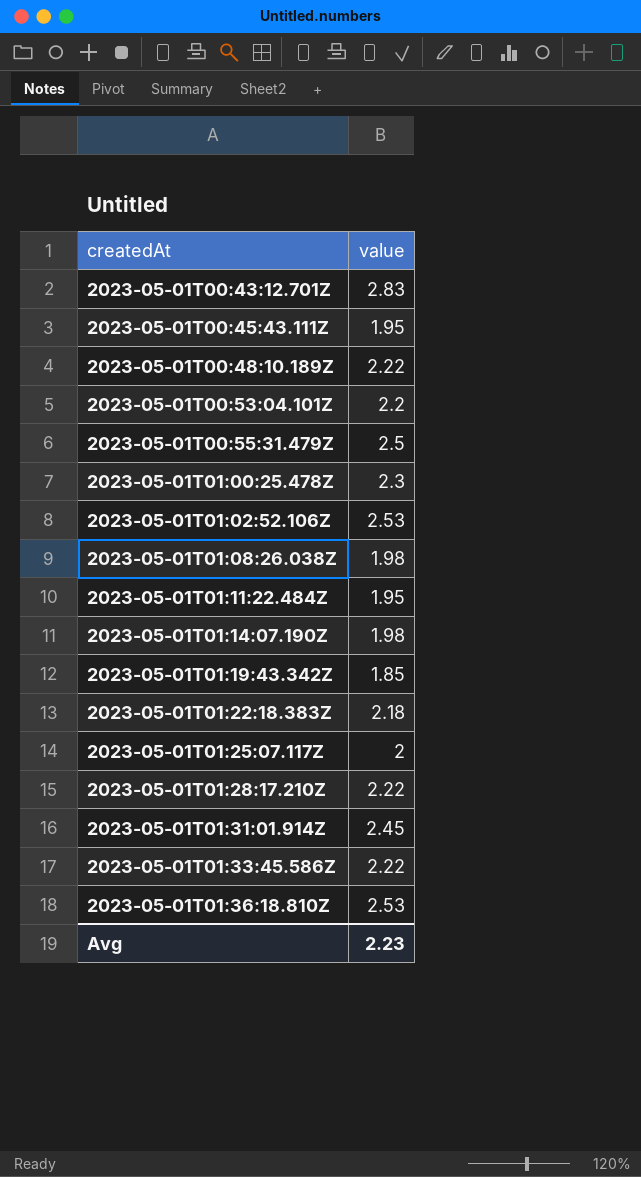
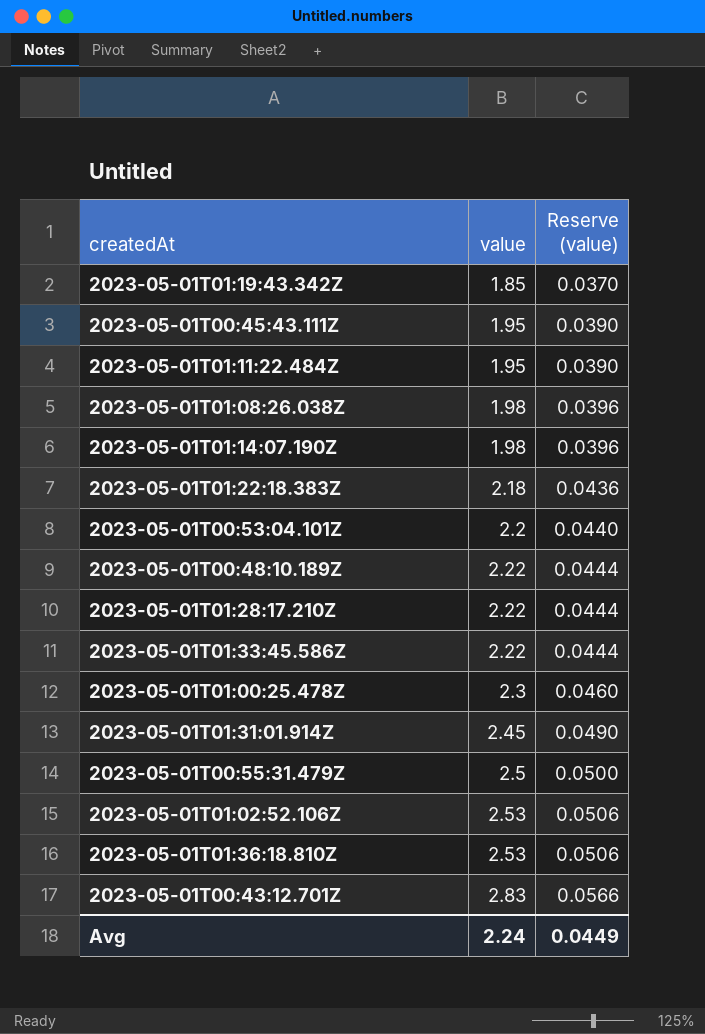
row order: createdAt ascending -> value ascending
column Reserve (value) | formula: none -> [value] * 0.02
row 2023-05-01T01:25:07.117Z: 2 -> none
Avg | value: 2.23 -> 2.24

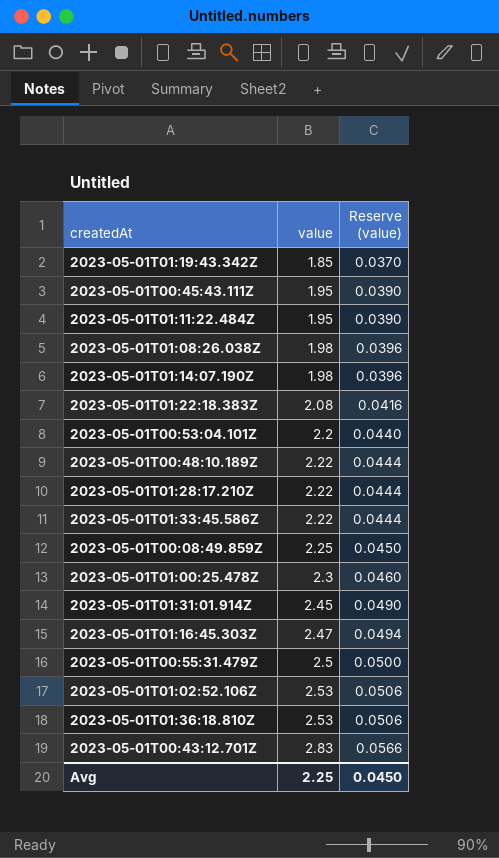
2023-05-01T01:22:18.383Z | value: 2.18 -> 2.08
2023-05-01T01:22:18.383Z | Reserve (value): 0.0436 -> 0.0416
row 2023-05-01T00:08:49.859Z: none -> 2.25 | 0.0450
row 2023-05-01T01:16:45.303Z: none -> 2.47 | 0.0494
Avg | value: 2.24 -> 2.25
Avg | Reserve (value): 0.0449 -> 0.0450

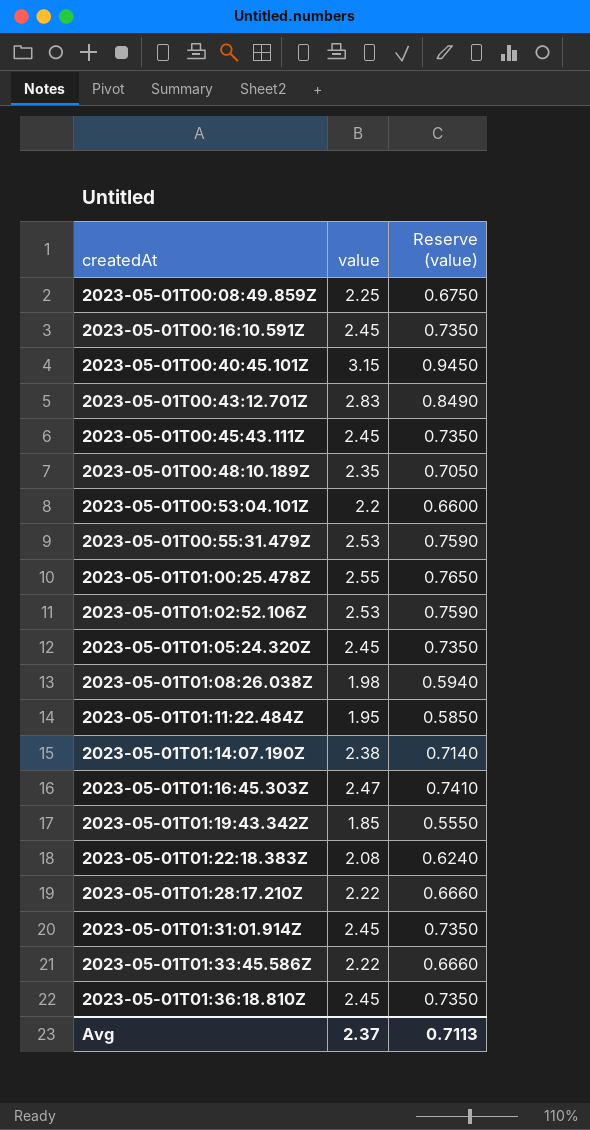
row order: value ascending -> createdAt ascending
column Reserve (value) | formula: [value] * 0.02 -> [value] * 0.3
row 2023-05-01T00:16:10.591Z: none -> 2.45 | 0.7350
row 2023-05-01T00:40:45.101Z: none -> 3.15 | 0.9450
2023-05-01T00:45:43.111Z | value: 1.95 -> 2.45
2023-05-01T00:48:10.189Z | value: 2.22 -> 2.35
2023-05-01T00:55:31.479Z | value: 2.5 -> 2.53
2023-05-01T01:00:25.478Z | value: 2.3 -> 2.55
row 2023-05-01T01:05:24.320Z: none -> 2.45 | 0.7350
2023-05-01T01:14:07.190Z | value: 1.98 -> 2.38
2023-05-01T01:36:18.810Z | value: 2.53 -> 2.45
Avg | value: 2.25 -> 2.37
Avg | Reserve (value): 0.0450 -> 0.7113

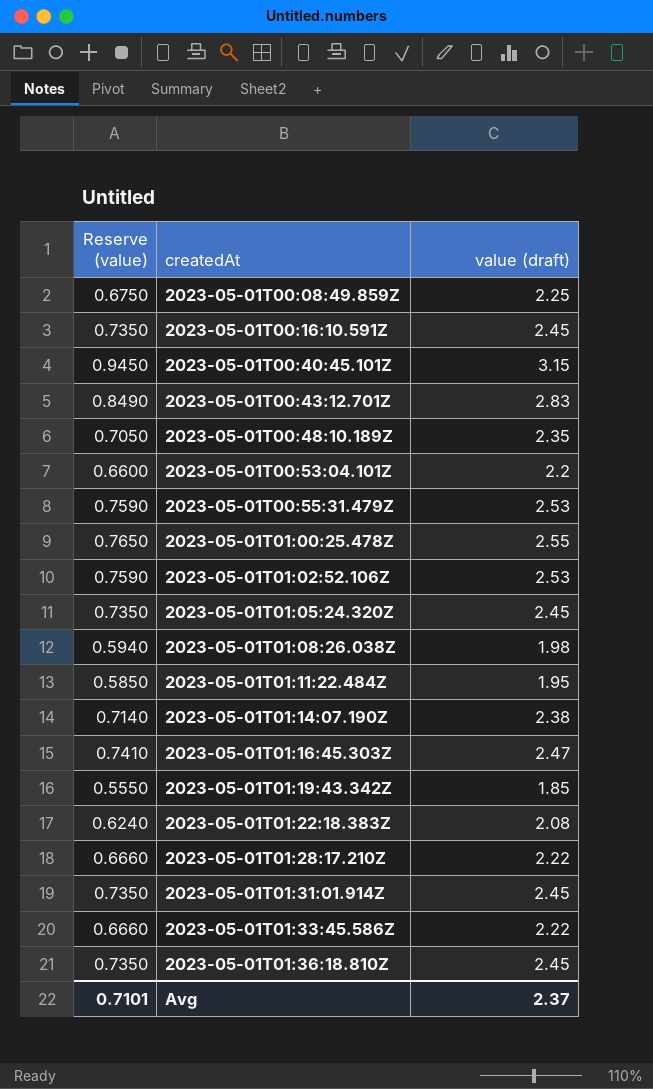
column Reserve (value) | position: 3 -> 1
column name: value -> value (draft)
row 2023-05-01T00:45:43.111Z: 2.45 | 0.7350 -> none
Avg | Reserve (value): 0.7113 -> 0.7101

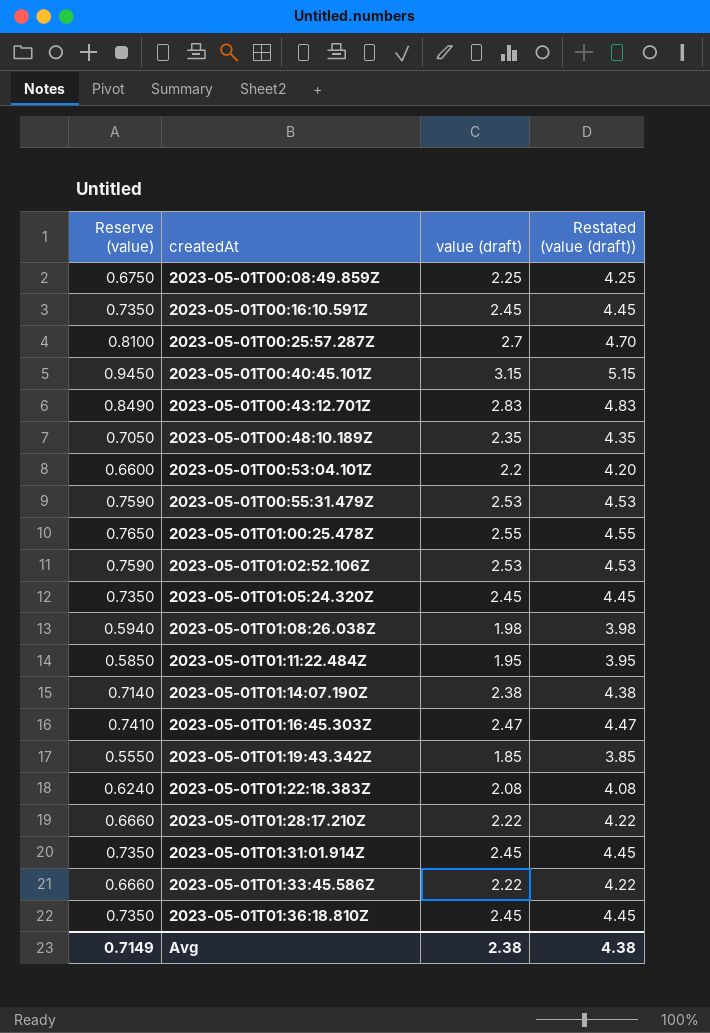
column Restated (value (draft)) | formula: none -> [value (draft)] + 2
row 2023-05-01T00:25:57.287Z: none -> 0.8100 | 2.7 | 4.70
Avg | Reserve (value): 0.7101 -> 0.7149
Avg | value (draft): 2.37 -> 2.38

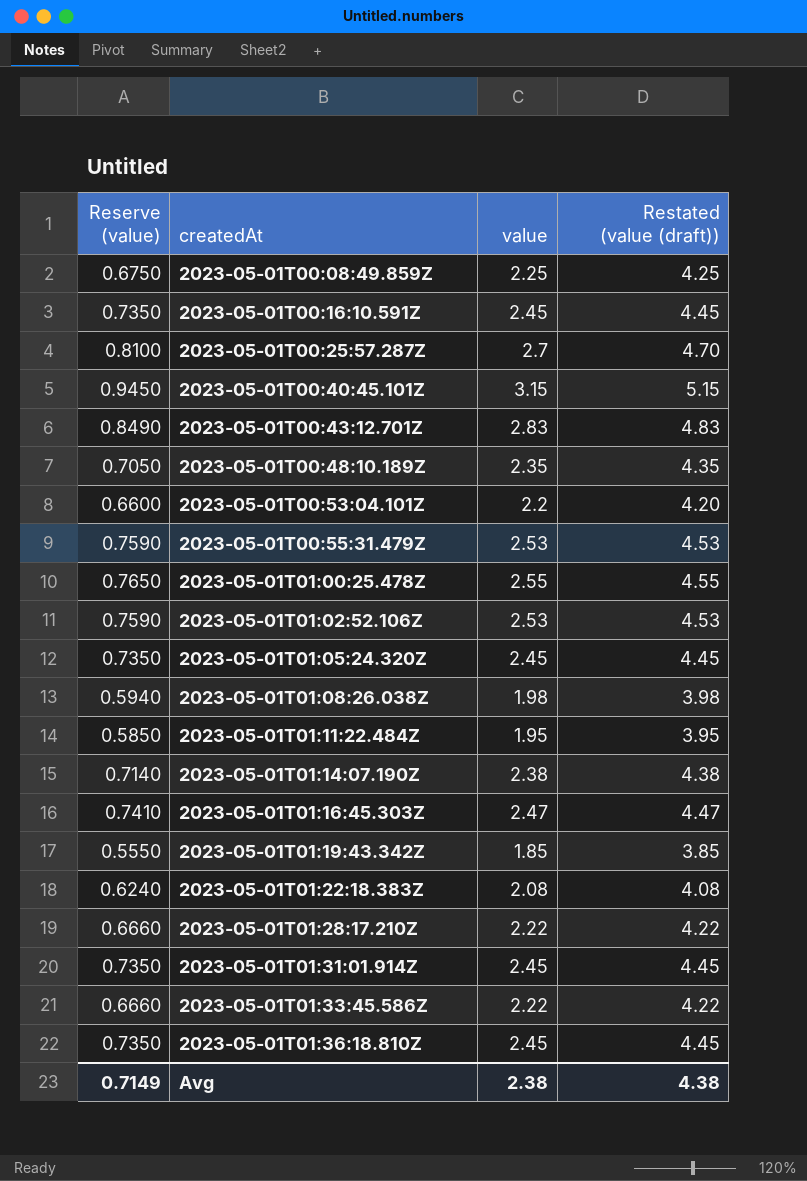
column name: value (draft) -> value

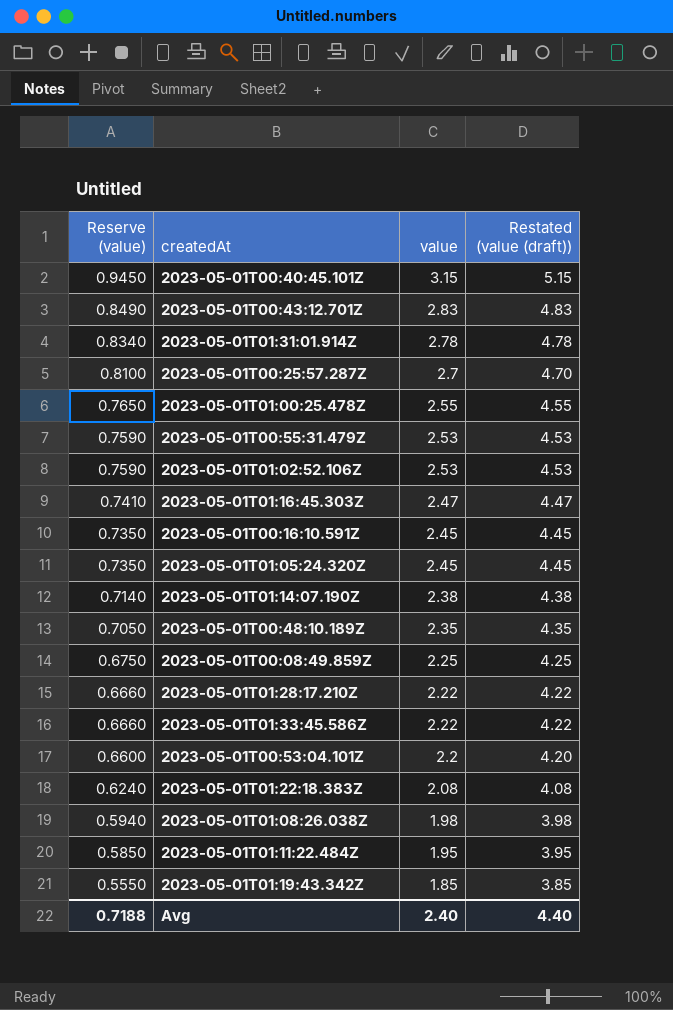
row order: createdAt ascending -> Reserve (value) descending
row 2023-05-01T01:36:18.810Z: 0.7350 | 2.45 | 4.45 -> none
2023-05-01T01:31:01.914Z | Reserve (value): 0.7350 -> 0.8340
2023-05-01T01:31:01.914Z | value: 2.45 -> 2.78
2023-05-01T01:31:01.914Z | Restated (value (draft)): 4.45 -> 4.78
Avg | Reserve (value): 0.7149 -> 0.7188
Avg | value: 2.38 -> 2.40
Avg | Restated (value (draft)): 4.38 -> 4.40

